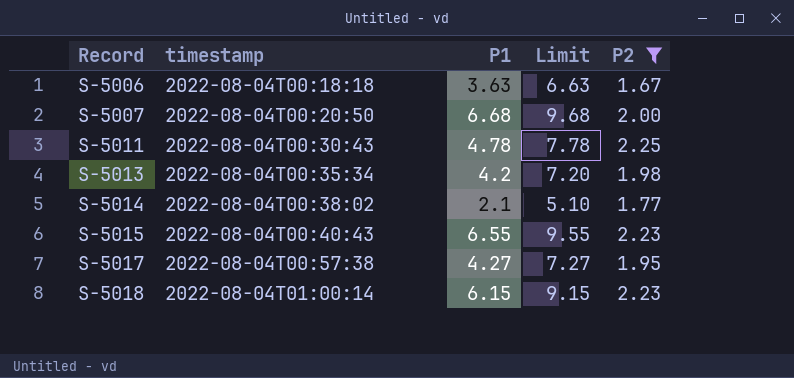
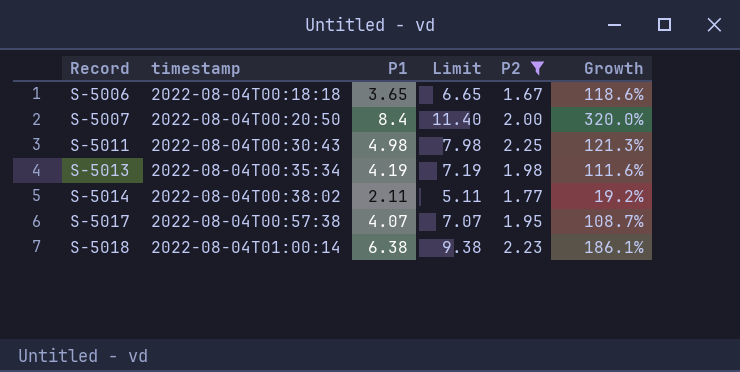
column Growth | formula: none -> ([P1] - [P2]) / [P2]
row S-5015: 2022-08-04T00:40:43 | 6.55 | 9.55 | 2.23 -> none
S-5006 | P1: 3.63 -> 3.65
S-5006 | Limit: 6.63 -> 6.65
S-5007 | P1: 6.68 -> 8.4
S-5007 | Limit: 9.68 -> 11.40
S-5011 | P1: 4.78 -> 4.98
S-5011 | Limit: 7.78 -> 7.98
S-5013 | P1: 4.2 -> 4.19
S-5013 | Limit: 7.20 -> 7.19
S-5014 | P1: 2.1 -> 2.11
S-5014 | Limit: 5.10 -> 5.11
S-5017 | P1: 4.27 -> 4.07
S-5017 | Limit: 7.27 -> 7.07
S-5018 | P1: 6.15 -> 6.38
S-5018 | Limit: 9.15 -> 9.38

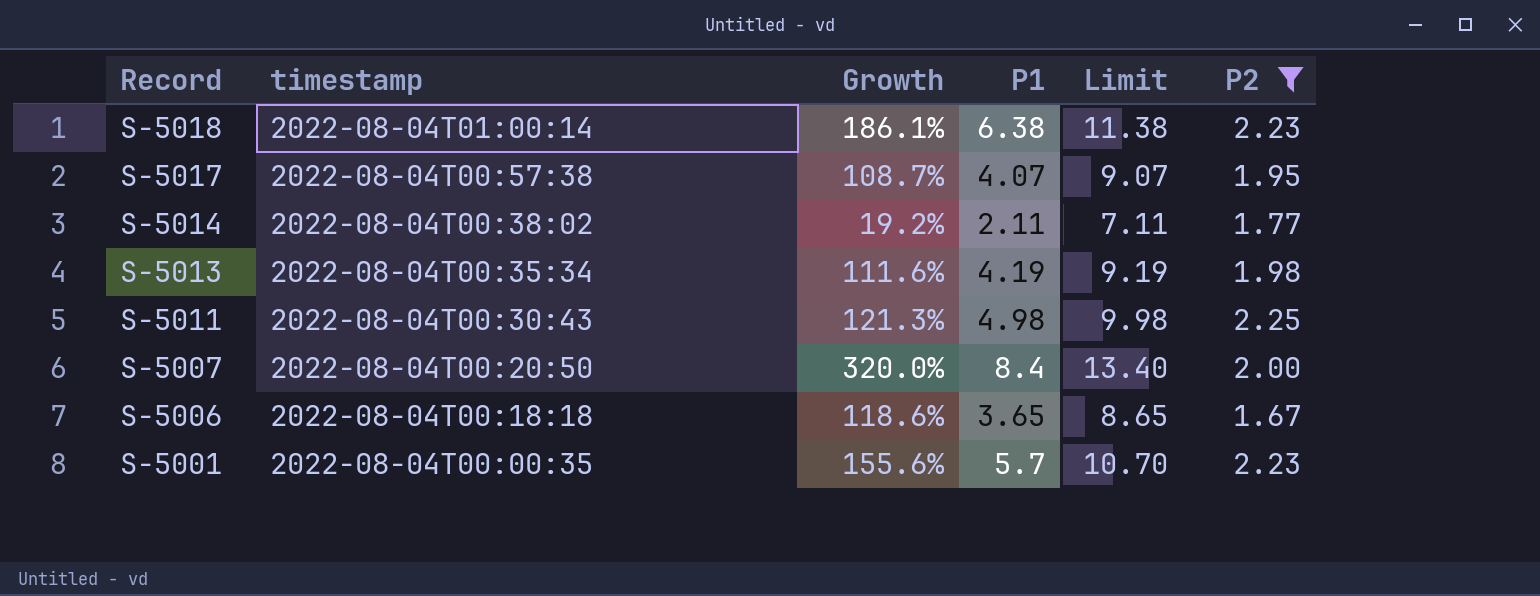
row order: Record ascending -> Record descending
column Growth | position: 6 -> 3
column Limit | formula: [P1] + 3 -> [P1] + 5
row S-5001: none -> 2022-08-04T00:00:35 | 155.6% | 5.7 | 10.70 | 2.23

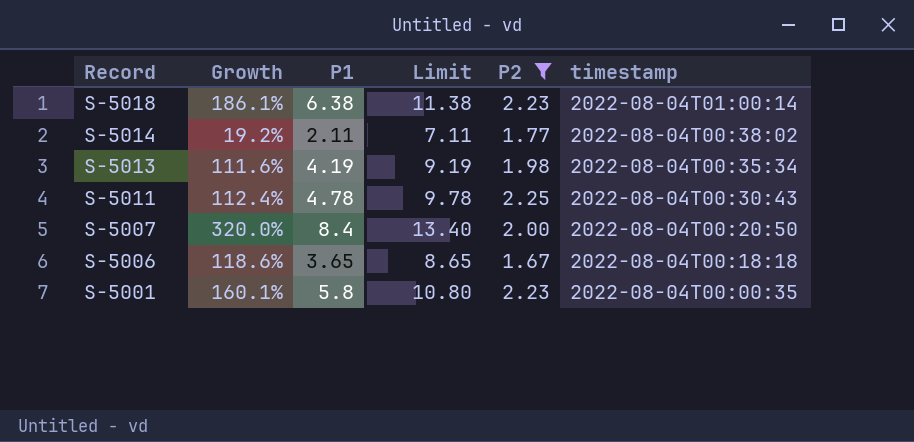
column timestamp | position: 2 -> 6
row S-5017: 2022-08-04T00:57:38 | 108.7% | 4.07 | 9.07 | 1.95 -> none
S-5011 | Growth: 121.3% -> 112.4%
S-5011 | P1: 4.98 -> 4.78
S-5011 | Limit: 9.98 -> 9.78
S-5001 | Growth: 155.6% -> 160.1%
S-5001 | P1: 5.7 -> 5.8
S-5001 | Limit: 10.70 -> 10.80

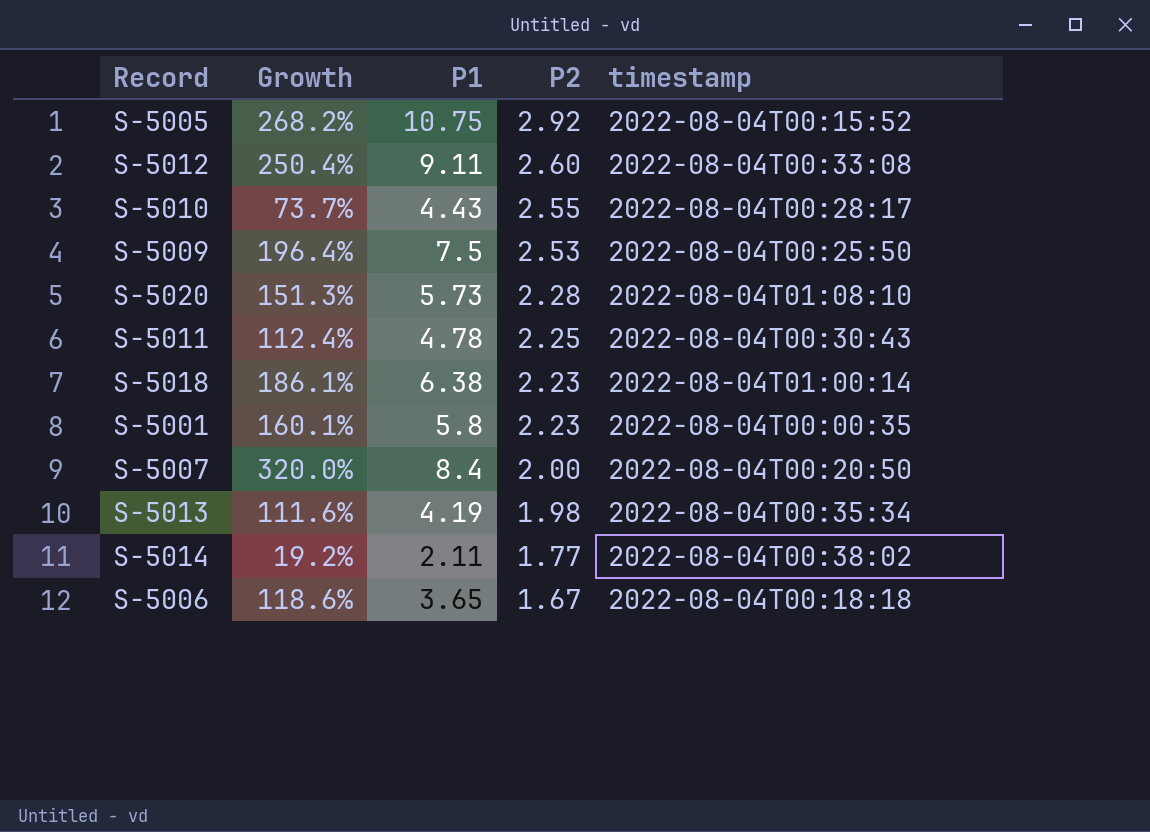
filter: P2 <= 2.25 -> none
row order: Record descending -> P2 descending
column Limit | formula: [P1] + 5 -> none

